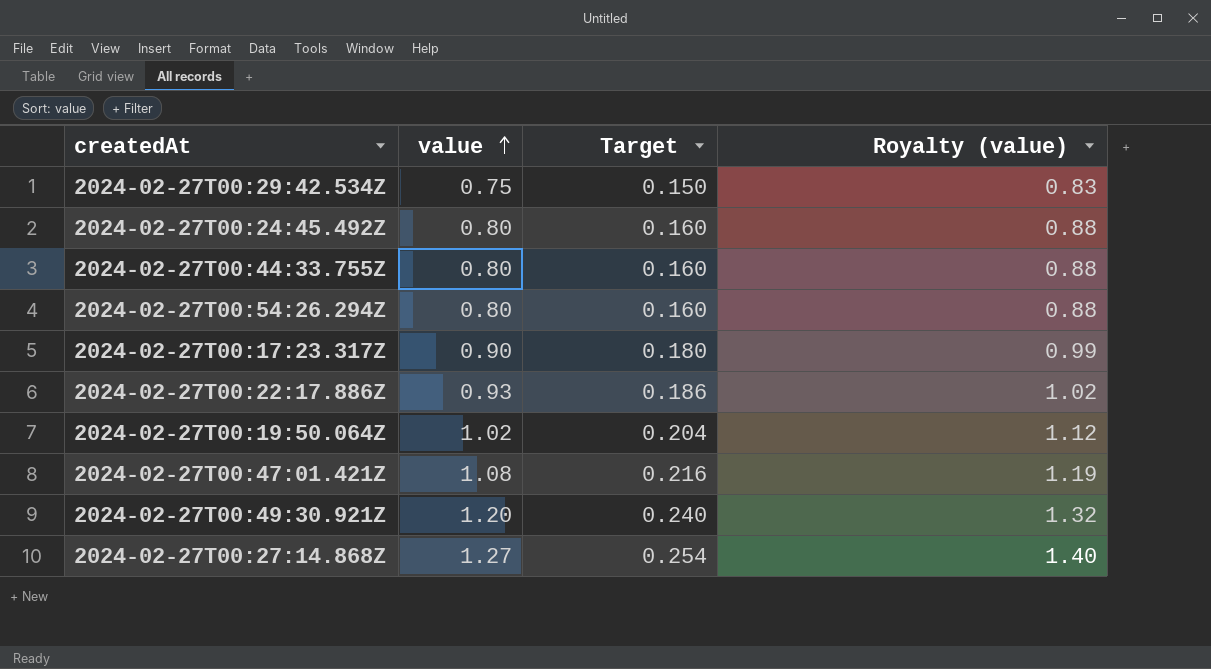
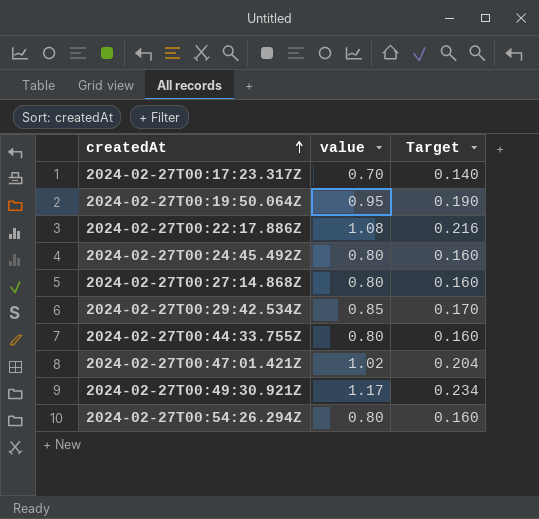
row order: value ascending -> createdAt ascending
column Royalty (value) | formula: [value] * 1.1 -> none
2024-02-27T00:17:23.317Z | value: 0.90 -> 0.70
2024-02-27T00:17:23.317Z | Target: 0.180 -> 0.140
2024-02-27T00:19:50.064Z | value: 1.02 -> 0.95
2024-02-27T00:19:50.064Z | Target: 0.204 -> 0.190
2024-02-27T00:22:17.886Z | value: 0.93 -> 1.08
2024-02-27T00:22:17.886Z | Target: 0.186 -> 0.216
2024-02-27T00:27:14.868Z | value: 1.27 -> 0.80
2024-02-27T00:27:14.868Z | Target: 0.254 -> 0.160
2024-02-27T00:29:42.534Z | value: 0.75 -> 0.85
2024-02-27T00:29:42.534Z | Target: 0.150 -> 0.170
2024-02-27T00:47:01.421Z | value: 1.08 -> 1.02
2024-02-27T00:47:01.421Z | Target: 0.216 -> 0.204
2024-02-27T00:49:30.921Z | value: 1.20 -> 1.17
2024-02-27T00:49:30.921Z | Target: 0.240 -> 0.234

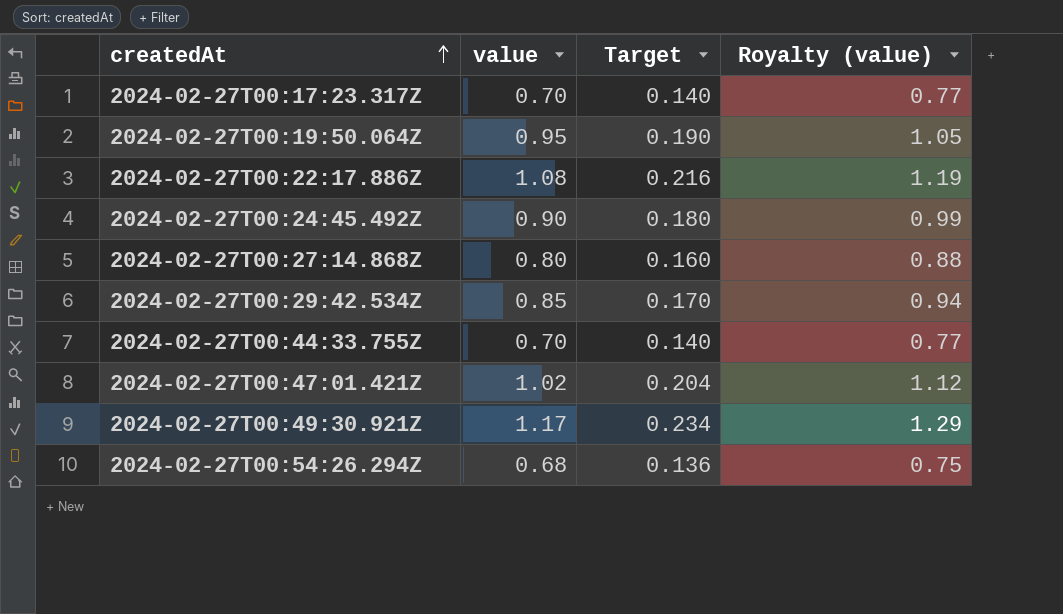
column Royalty (value) | formula: none -> [value] * 1.1
2024-02-27T00:24:45.492Z | value: 0.80 -> 0.90
2024-02-27T00:24:45.492Z | Target: 0.160 -> 0.180
2024-02-27T00:44:33.755Z | value: 0.80 -> 0.70
2024-02-27T00:44:33.755Z | Target: 0.160 -> 0.140
2024-02-27T00:54:26.294Z | value: 0.80 -> 0.68
2024-02-27T00:54:26.294Z | Target: 0.160 -> 0.136

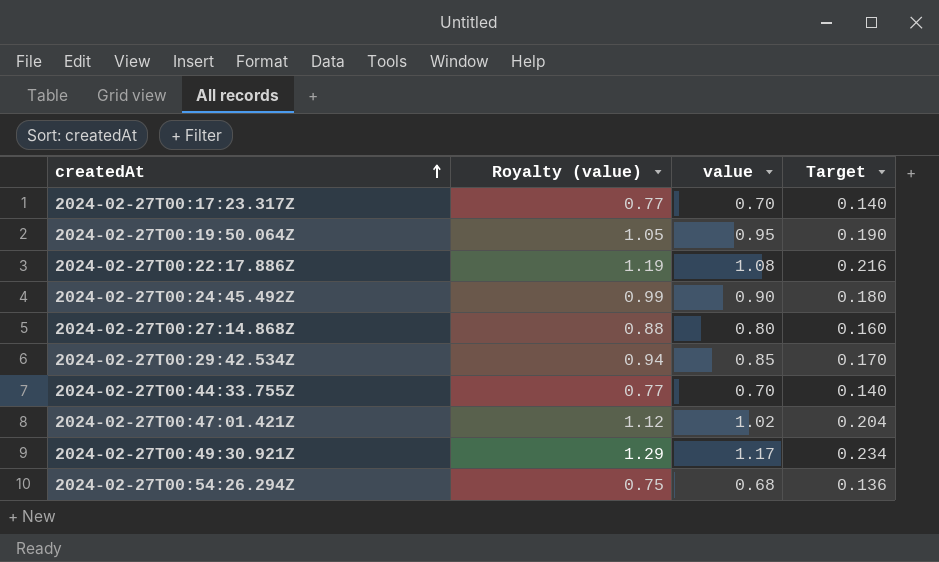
column Royalty (value) | position: 4 -> 2

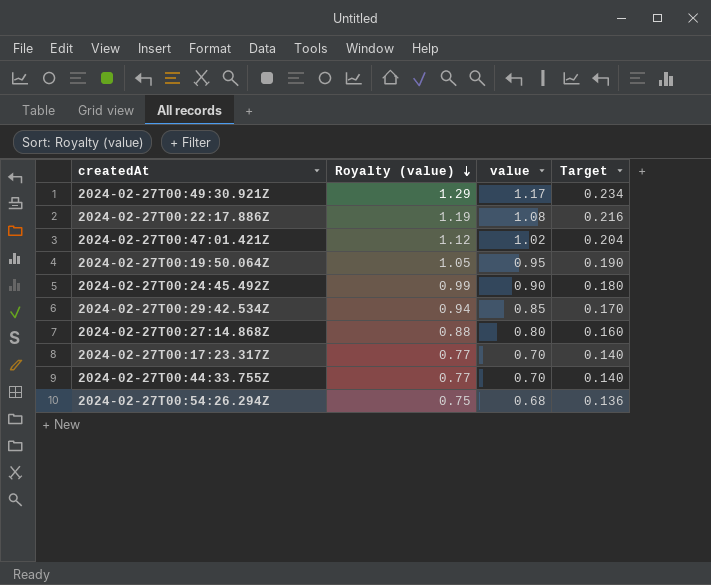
row order: createdAt ascending -> Royalty (value) descending

